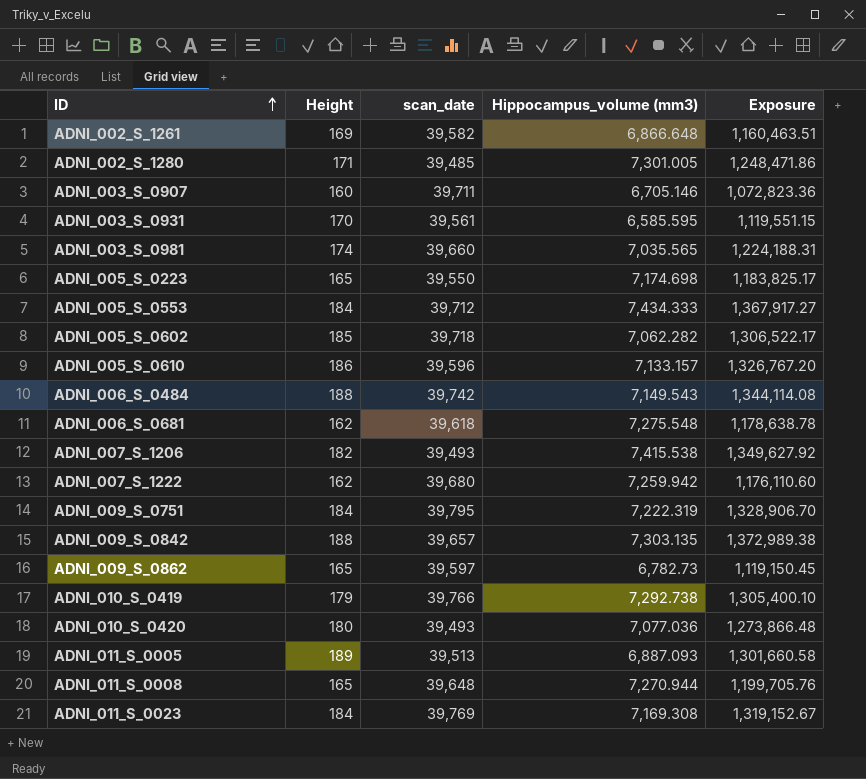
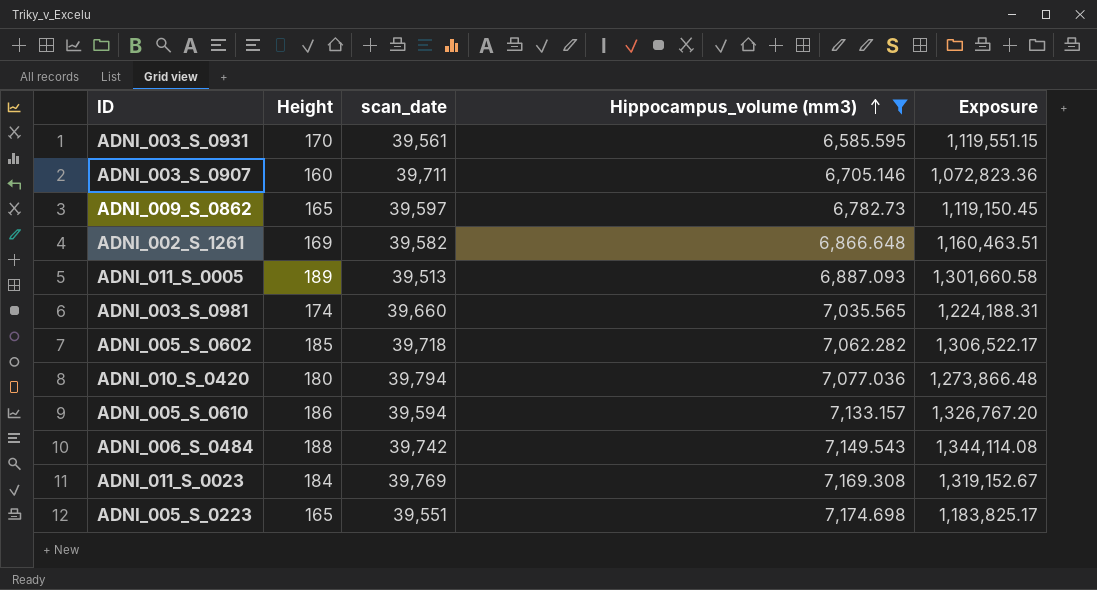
filter: none -> Hippocampus_volume (mm3) <= 7,174.698
row order: ID ascending -> Hippocampus_volume (mm3) ascending
ADNI_010_S_0420 | scan_date: 39,493 -> 39,794
ADNI_005_S_0610 | scan_date: 39,596 -> 39,594
ADNI_005_S_0223 | scan_date: 39,550 -> 39,551

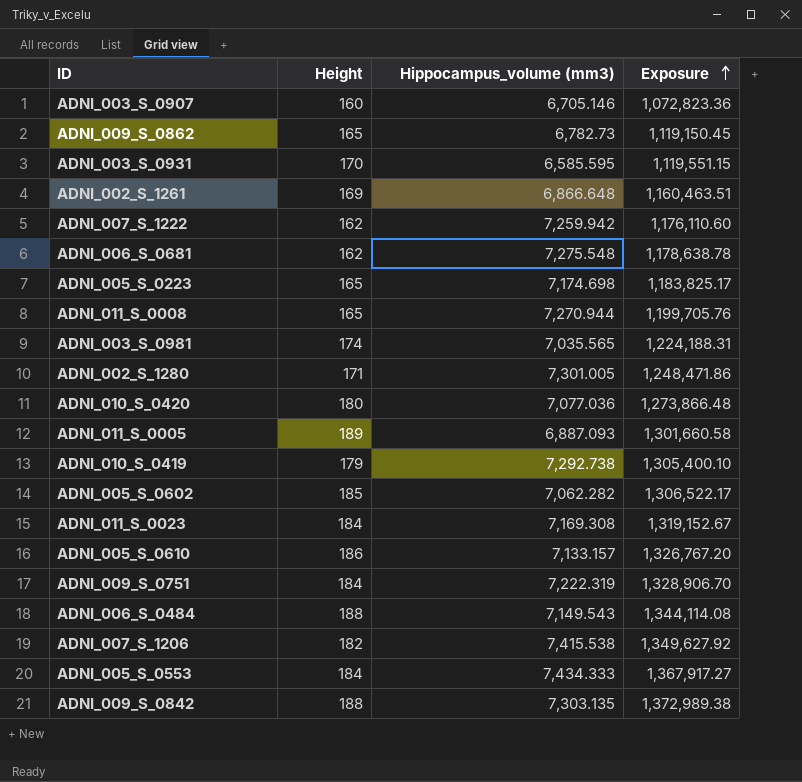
filter: Hippocampus_volume (mm3) <= 7,174.698 -> none
row order: Hippocampus_volume (mm3) ascending -> Exposure ascending
column scan_date | position: 3 -> none

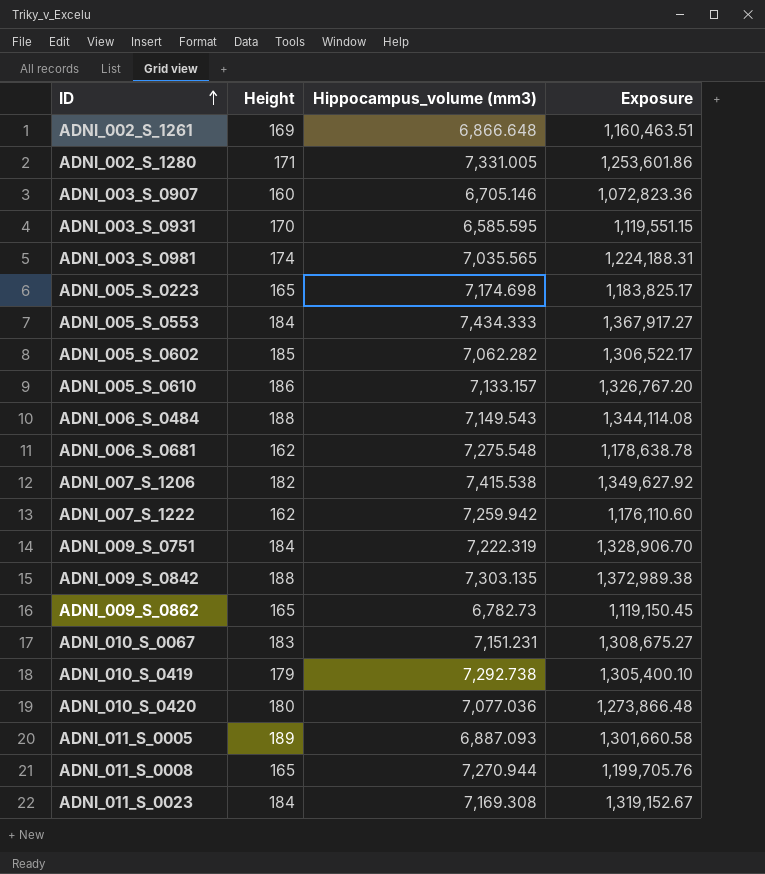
row order: Exposure ascending -> ID ascending
ADNI_002_S_1280 | Hippocampus_volume (mm3): 7,301.005 -> 7,331.005
ADNI_002_S_1280 | Exposure: 1,248,471.86 -> 1,253,601.86
row ADNI_010_S_0067: none -> 183 | 7,151.231 | 1,308,675.27

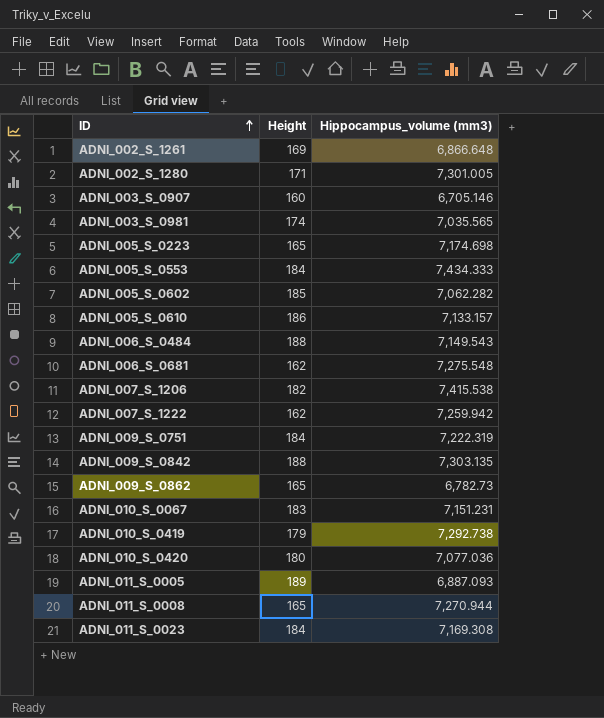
column Exposure | formula: [Height] * [Hippocampus_volume (mm3)] -> none
row ADNI_003_S_0931: 170 | 6,585.595 | 1,119,551.15 -> none
ADNI_002_S_1280 | Hippocampus_volume (mm3): 7,331.005 -> 7,301.005

